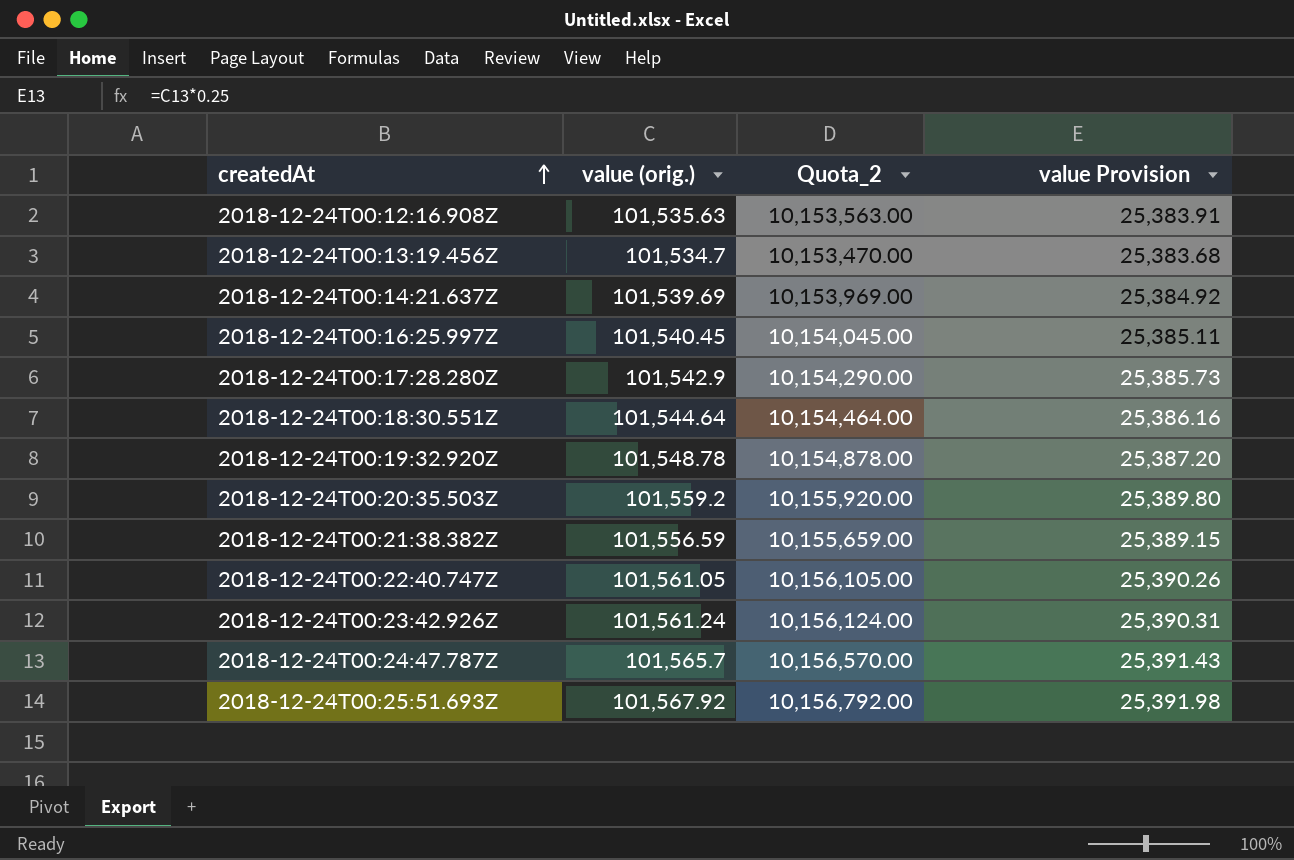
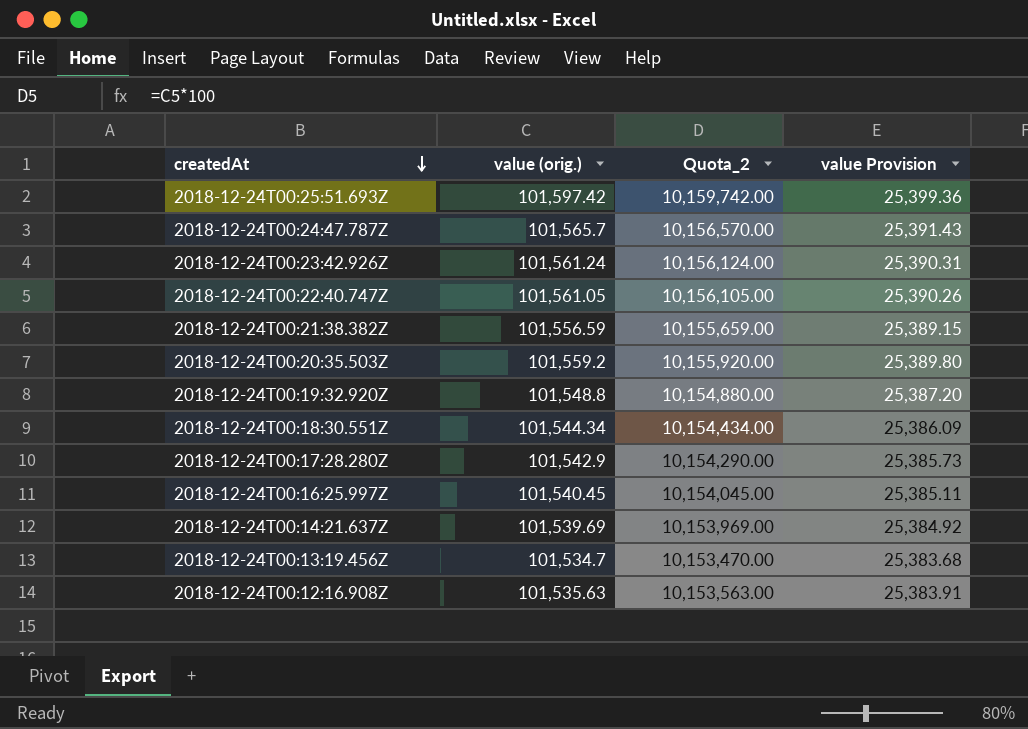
row order: createdAt ascending -> createdAt descending
2018-12-24T00:25:51.693Z | value (orig.): 101,567.92 -> 101,597.42
2018-12-24T00:25:51.693Z | Quota_2: 10,156,792.00 -> 10,159,742.00
2018-12-24T00:25:51.693Z | value Provision: 25,391.98 -> 25,399.36
2018-12-24T00:19:32.920Z | value (orig.): 101,548.78 -> 101,548.8
2018-12-24T00:19:32.920Z | Quota_2: 10,154,878.00 -> 10,154,880.00
2018-12-24T00:18:30.551Z | value (orig.): 101,544.64 -> 101,544.34
2018-12-24T00:18:30.551Z | Quota_2: 10,154,464.00 -> 10,154,434.00
2018-12-24T00:18:30.551Z | value Provision: 25,386.16 -> 25,386.09

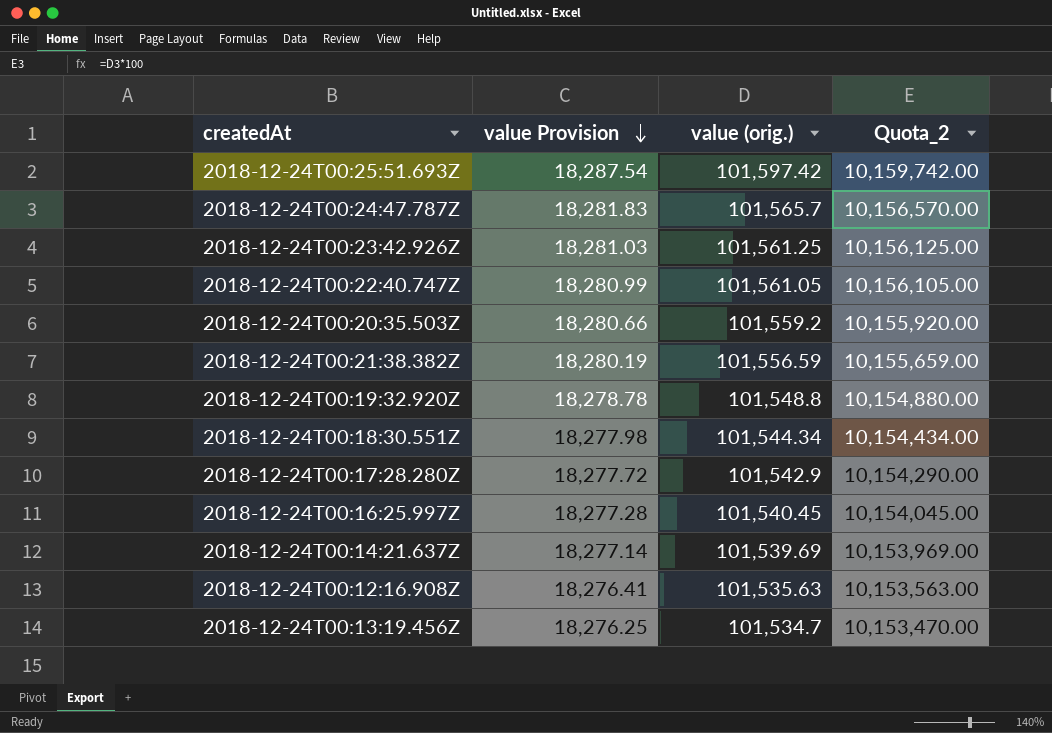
row order: createdAt descending -> value Provision descending
column value Provision | formula: [value (orig.)] * 0.25 -> [value (orig.)] * 0.18
column value Provision | position: 4 -> 2
2018-12-24T00:23:42.926Z | value (orig.): 101,561.24 -> 101,561.25
2018-12-24T00:23:42.926Z | Quota_2: 10,156,124.00 -> 10,156,125.00

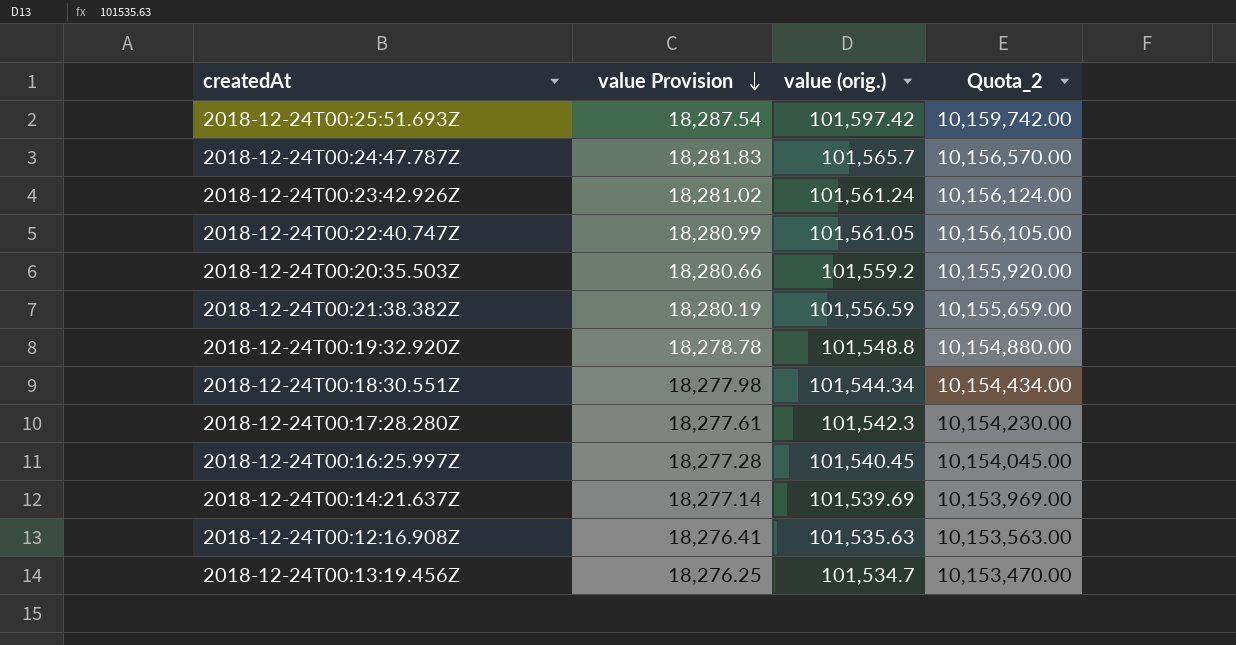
2018-12-24T00:23:42.926Z | value Provision: 18,281.03 -> 18,281.02
2018-12-24T00:23:42.926Z | value (orig.): 101,561.25 -> 101,561.24
2018-12-24T00:23:42.926Z | Quota_2: 10,156,125.00 -> 10,156,124.00
2018-12-24T00:17:28.280Z | value Provision: 18,277.72 -> 18,277.61
2018-12-24T00:17:28.280Z | value (orig.): 101,542.9 -> 101,542.3
2018-12-24T00:17:28.280Z | Quota_2: 10,154,290.00 -> 10,154,230.00

